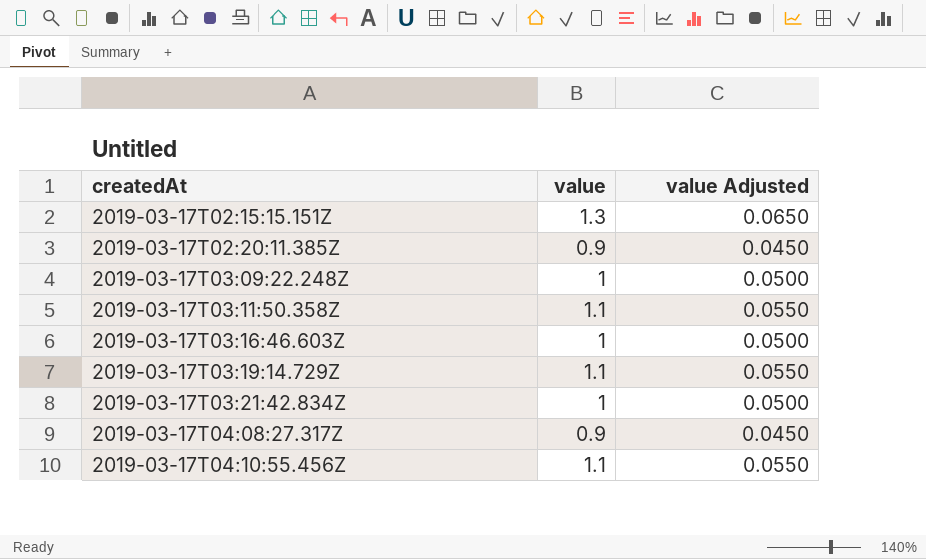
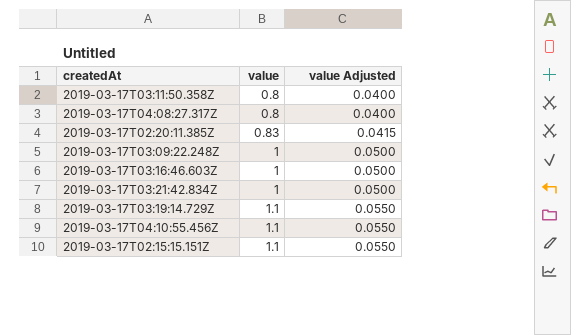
row order: createdAt ascending -> value ascending
2019-03-17T03:11:50.358Z | value: 1.1 -> 0.8
2019-03-17T03:11:50.358Z | value Adjusted: 0.0550 -> 0.0400
2019-03-17T04:08:27.317Z | value: 0.9 -> 0.8
2019-03-17T04:08:27.317Z | value Adjusted: 0.0450 -> 0.0400
2019-03-17T02:20:11.385Z | value: 0.9 -> 0.83
2019-03-17T02:20:11.385Z | value Adjusted: 0.0450 -> 0.0415
2019-03-17T02:15:15.151Z | value: 1.3 -> 1.1
2019-03-17T02:15:15.151Z | value Adjusted: 0.0650 -> 0.0550

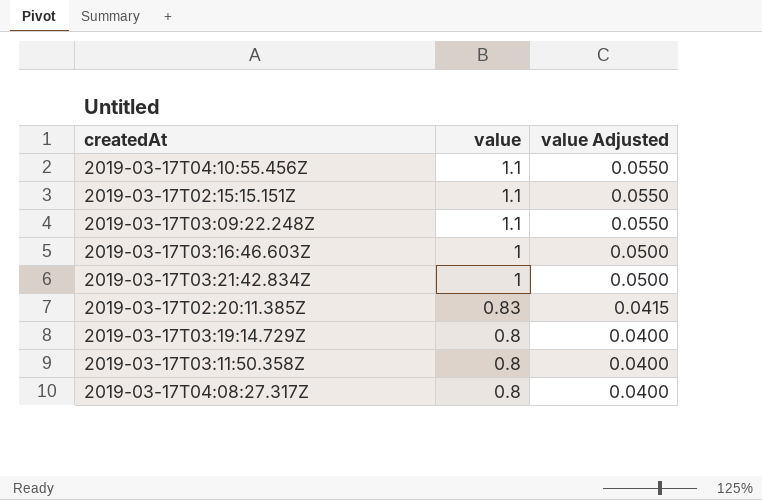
row order: value ascending -> value descending
2019-03-17T03:09:22.248Z | value: 1 -> 1.1
2019-03-17T03:09:22.248Z | value Adjusted: 0.0500 -> 0.0550
2019-03-17T03:19:14.729Z | value: 1.1 -> 0.8
2019-03-17T03:19:14.729Z | value Adjusted: 0.0550 -> 0.0400

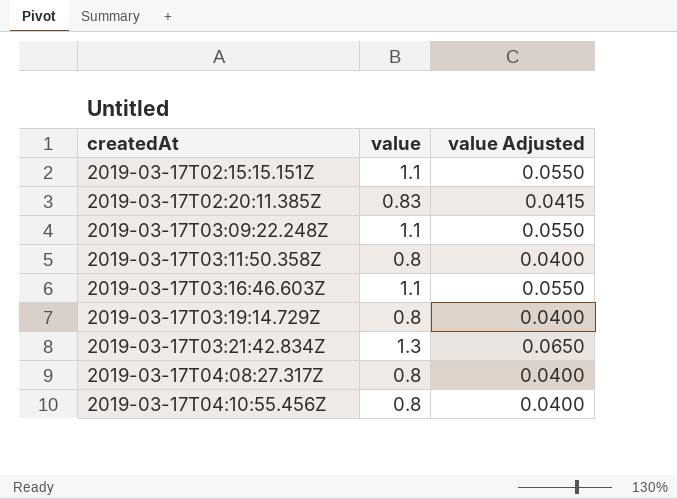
row order: value descending -> createdAt ascending
2019-03-17T03:16:46.603Z | value: 1 -> 1.1
2019-03-17T03:16:46.603Z | value Adjusted: 0.0500 -> 0.0550
2019-03-17T03:21:42.834Z | value: 1 -> 1.3
2019-03-17T03:21:42.834Z | value Adjusted: 0.0500 -> 0.0650
2019-03-17T04:10:55.456Z | value: 1.1 -> 0.8
2019-03-17T04:10:55.456Z | value Adjusted: 0.0550 -> 0.0400

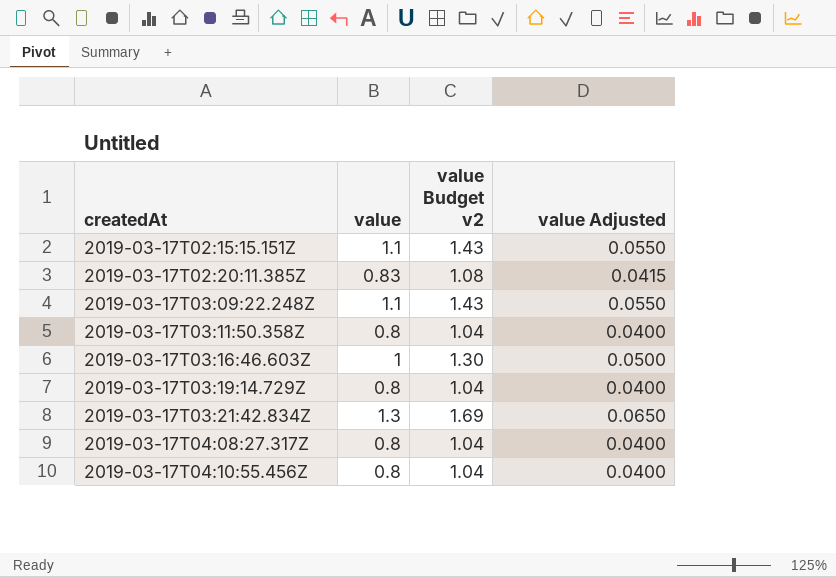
column value Budget v2 | formula: none -> [value] * 1.3
2019-03-17T03:16:46.603Z | value: 1.1 -> 1
2019-03-17T03:16:46.603Z | value Adjusted: 0.0550 -> 0.0500

